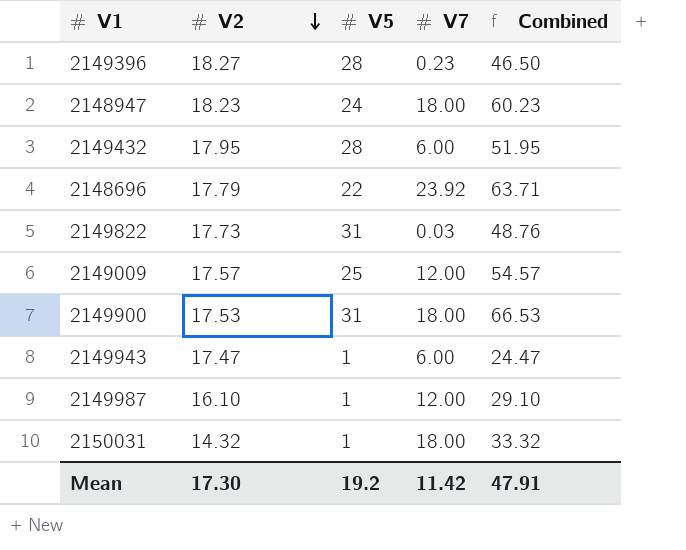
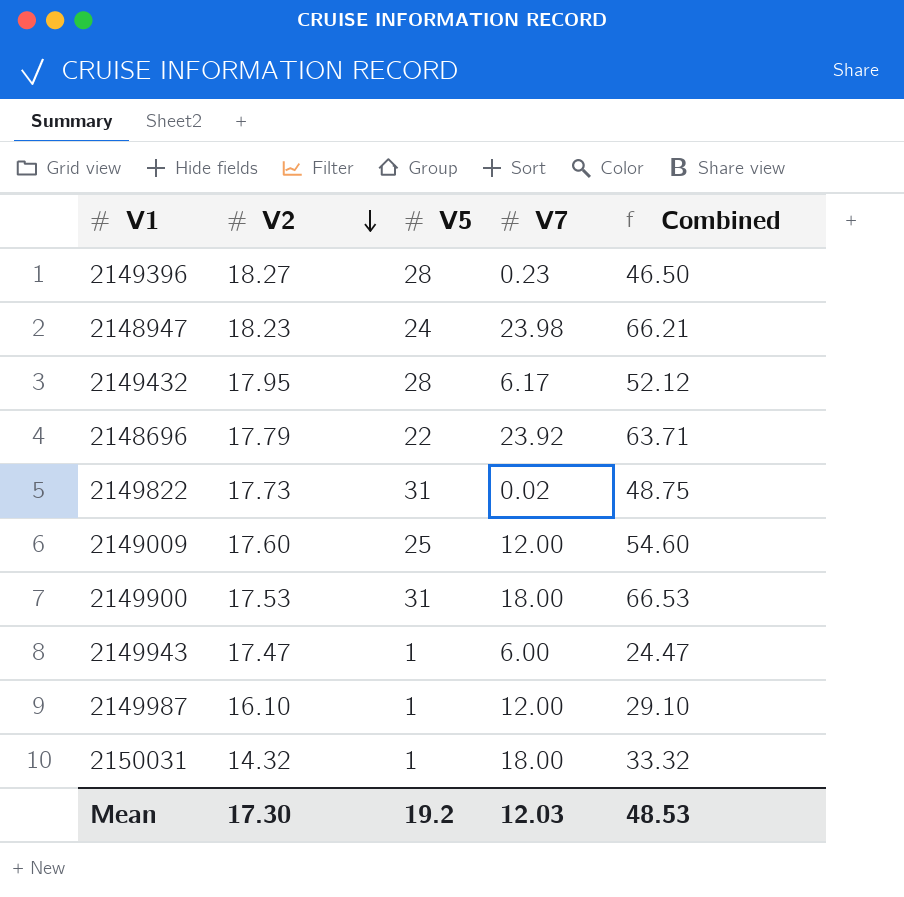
2148947 | V7: 18.00 -> 23.98
2148947 | Combined: 60.23 -> 66.21
2149432 | V7: 6.00 -> 6.17
2149432 | Combined: 51.95 -> 52.12
2149822 | V7: 0.03 -> 0.02
2149822 | Combined: 48.76 -> 48.75
2149009 | V2: 17.57 -> 17.60
2149009 | Combined: 54.57 -> 54.60
Mean | V7: 11.42 -> 12.03
Mean | Combined: 47.91 -> 48.53

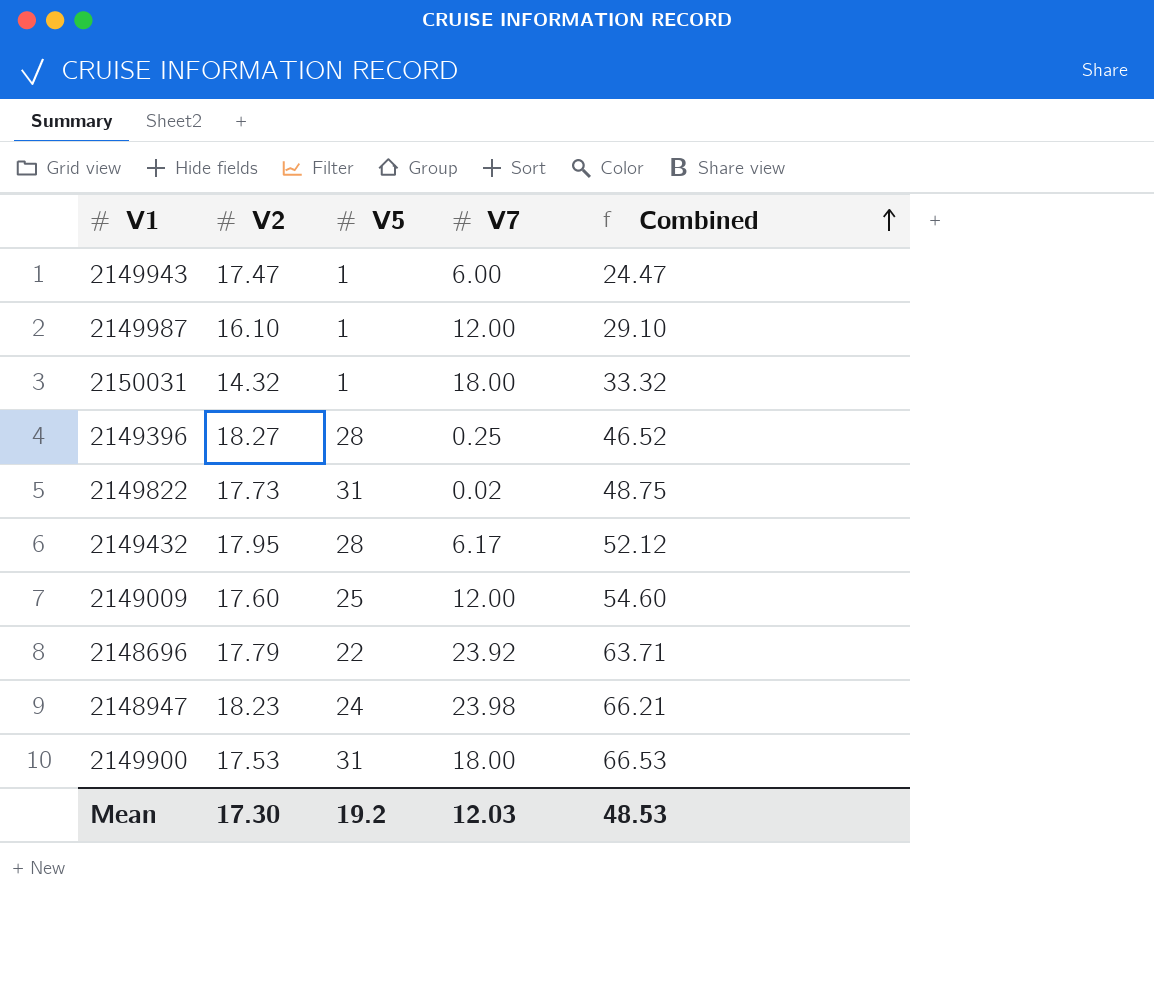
row order: V2 descending -> Combined ascending
2149396 | V7: 0.23 -> 0.25
2149396 | Combined: 46.50 -> 46.52

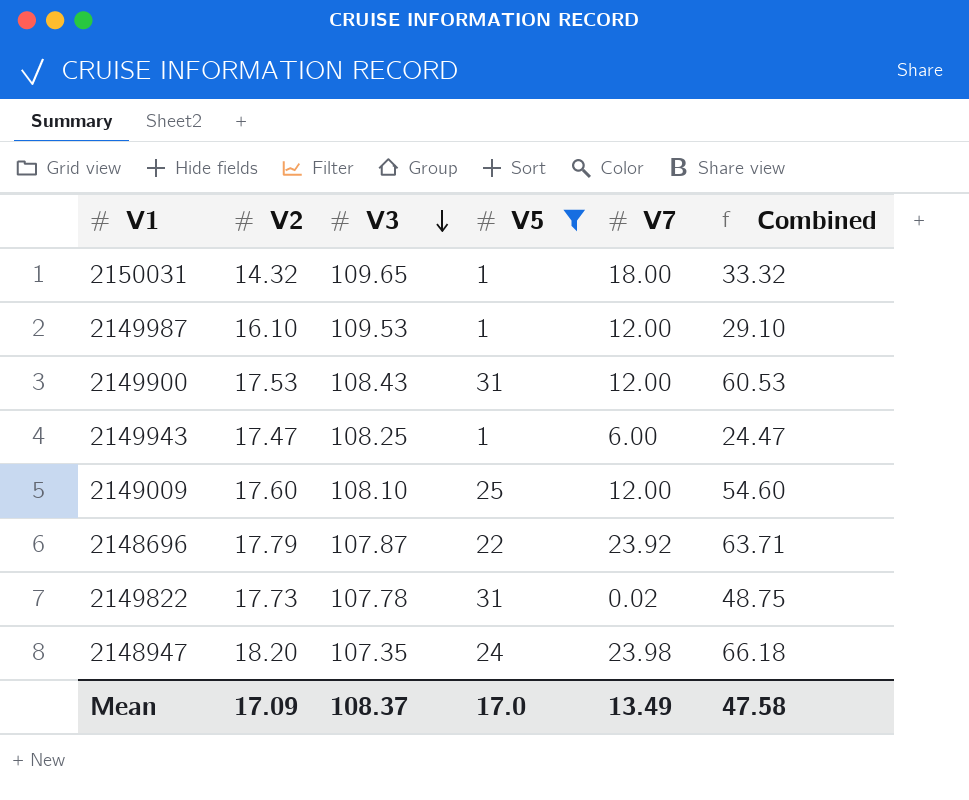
filter: none -> V5 != 28
row order: Combined ascending -> V3 descending
column V3 | position: none -> 3
2149900 | V7: 18.00 -> 12.00
2149900 | Combined: 66.53 -> 60.53
2148947 | V2: 18.23 -> 18.20
2148947 | Combined: 66.21 -> 66.18
Mean | V2: 17.30 -> 17.09
Mean | V5: 19.2 -> 17.0
Mean | V7: 12.03 -> 13.49
Mean | Combined: 48.53 -> 47.58

